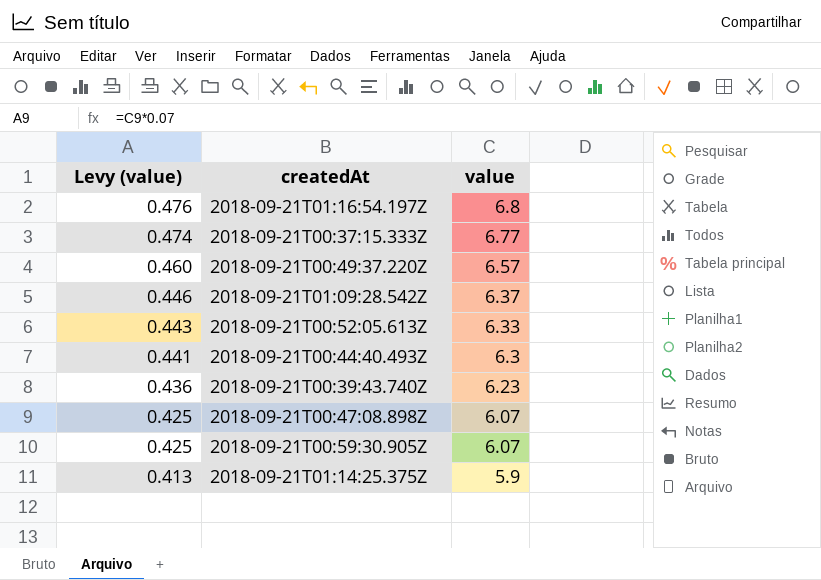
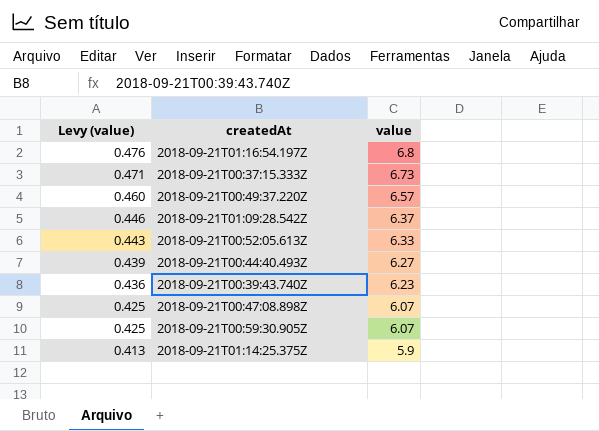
2018-09-21T00:37:15.333Z | Levy (value): 0.474 -> 0.471
2018-09-21T00:37:15.333Z | value: 6.77 -> 6.73
2018-09-21T00:44:40.493Z | Levy (value): 0.441 -> 0.439
2018-09-21T00:44:40.493Z | value: 6.3 -> 6.27

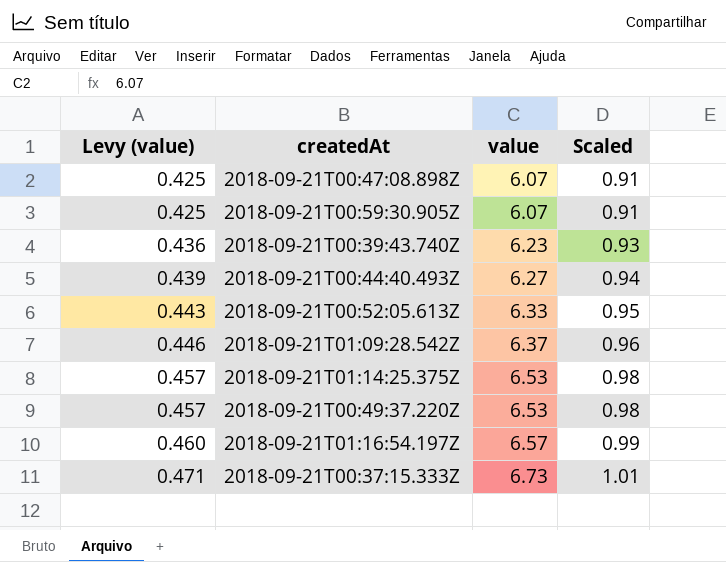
row order: Levy (value) descending -> Levy (value) ascending
column Scaled | formula: none -> [value] * 0.15
2018-09-21T01:14:25.375Z | Levy (value): 0.413 -> 0.457
2018-09-21T01:14:25.375Z | value: 5.9 -> 6.53
2018-09-21T00:49:37.220Z | Levy (value): 0.460 -> 0.457
2018-09-21T00:49:37.220Z | value: 6.57 -> 6.53
2018-09-21T01:16:54.197Z | Levy (value): 0.476 -> 0.460
2018-09-21T01:16:54.197Z | value: 6.8 -> 6.57

